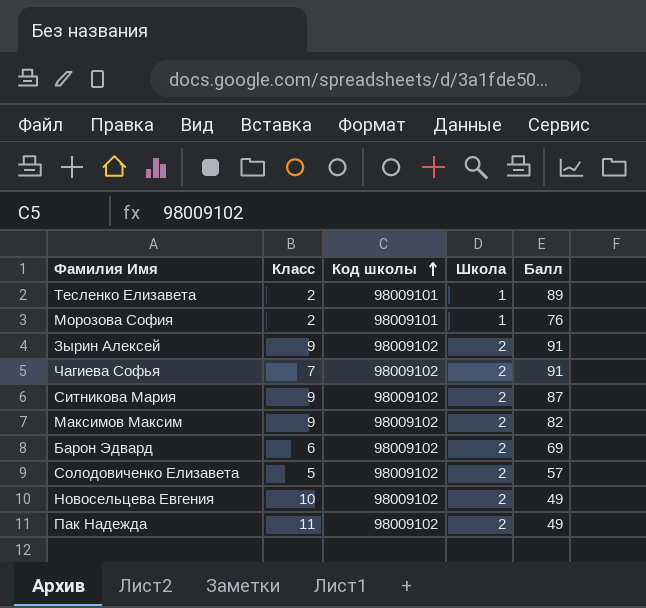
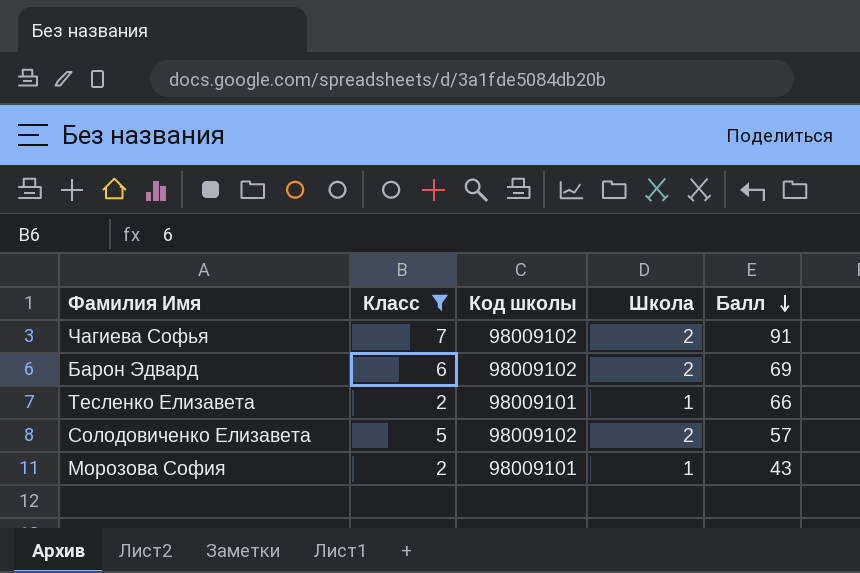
filter: none -> Класс <= 7
row order: Код школы ascending -> Балл descending
Тесленко Елизавета | Балл: 89 -> 66
Морозова София | Балл: 76 -> 43

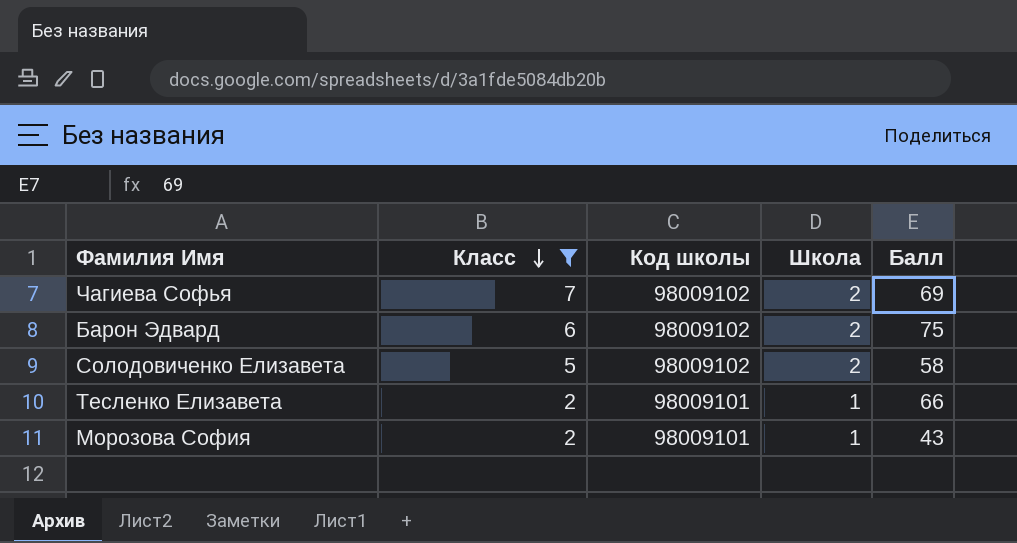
row order: Балл descending -> Класс descending
Чагиева Софья | Балл: 91 -> 69
Барон Эдвард | Балл: 69 -> 75
Солодовиченко Елизавета | Балл: 57 -> 58

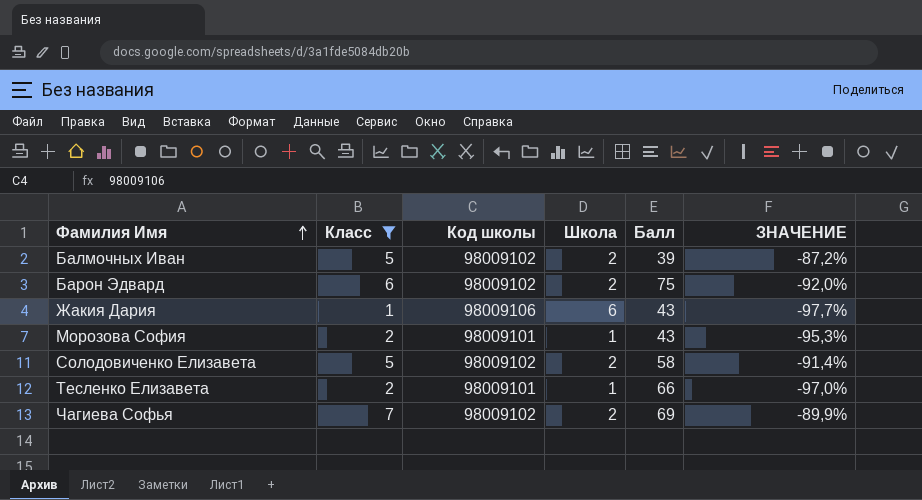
row order: Класс descending -> Фамилия Имя ascending
column ЗНАЧЕНИЕ | formula: none -> ([Класс] - [Балл]) / [Балл]
row Балмочных Иван: none -> 5 | 98009102 | 2 | 39 | -87,2%
row Жакия Дария: none -> 1 | 98009106 | 6 | 43 | -97,7%

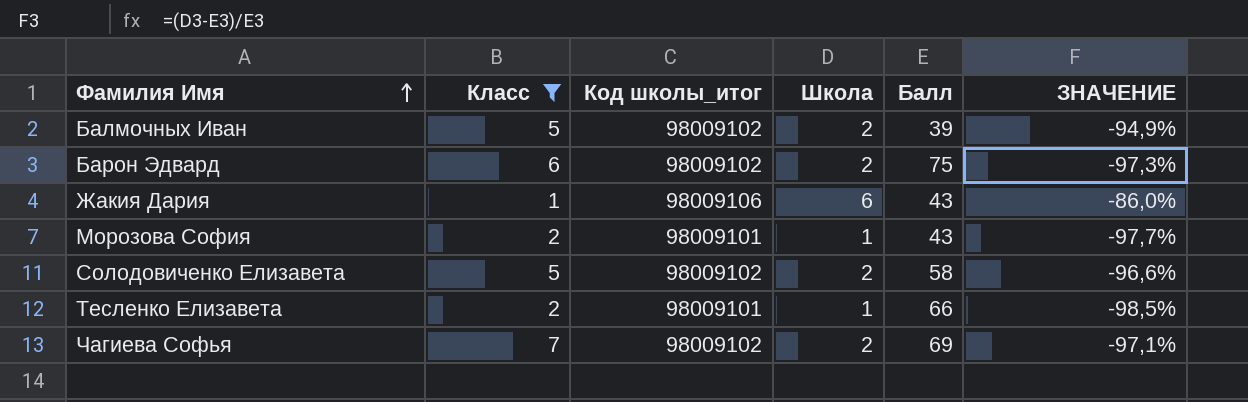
column name: Код школы -> Код школы_итог
column ЗНАЧЕНИЕ | formula: ([Класс] - [Балл]) / [Балл] -> ([Школа] - [Балл]) / [Балл]

